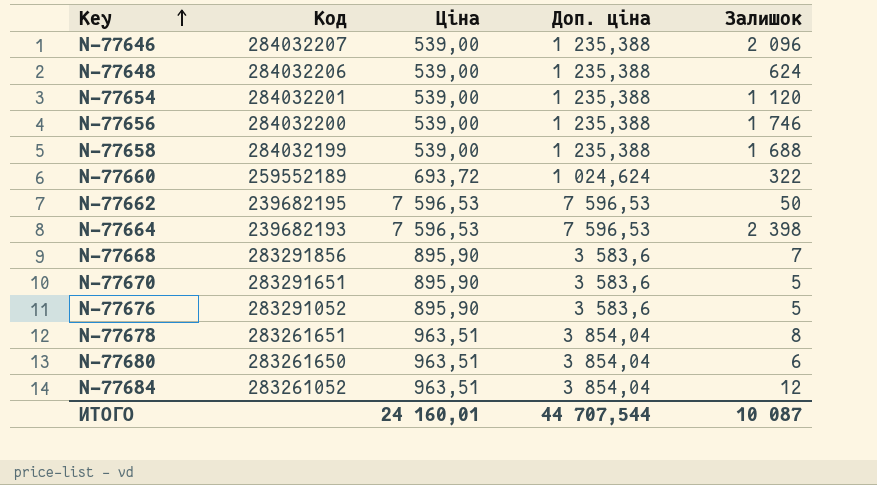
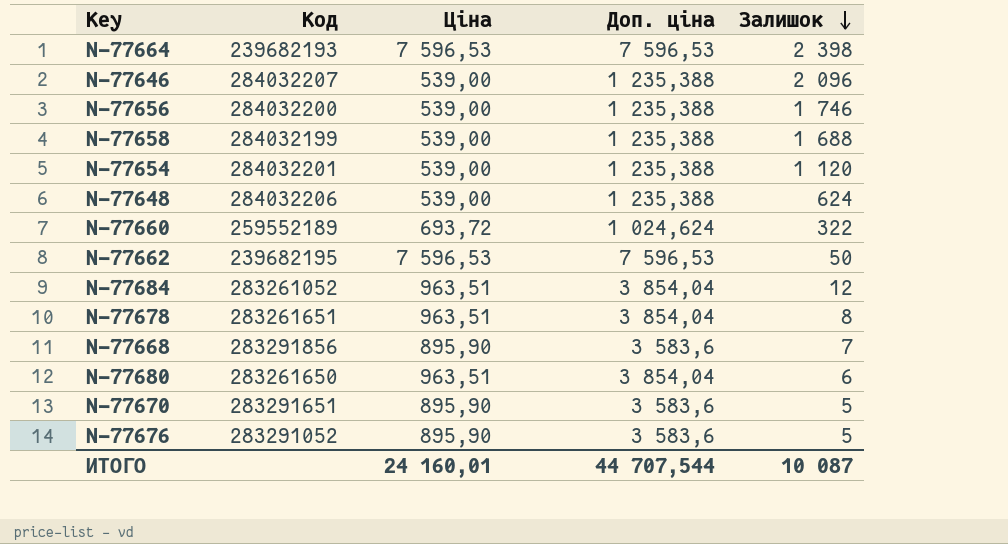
row order: Key ascending -> Залишок descending

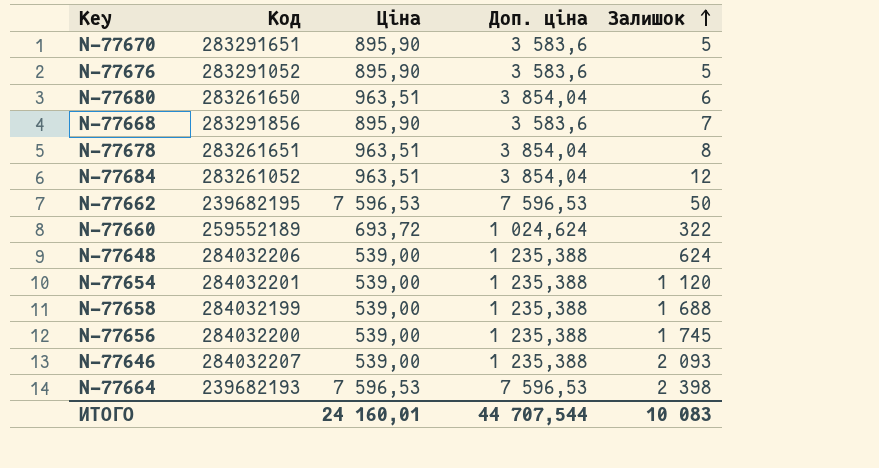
row order: Залишок descending -> Залишок ascending
N-77656 | Залишок: 1 746 -> 1 745
N-77646 | Залишок: 2 096 -> 2 093
ИТОГО | Залишок: 10 087 -> 10 083

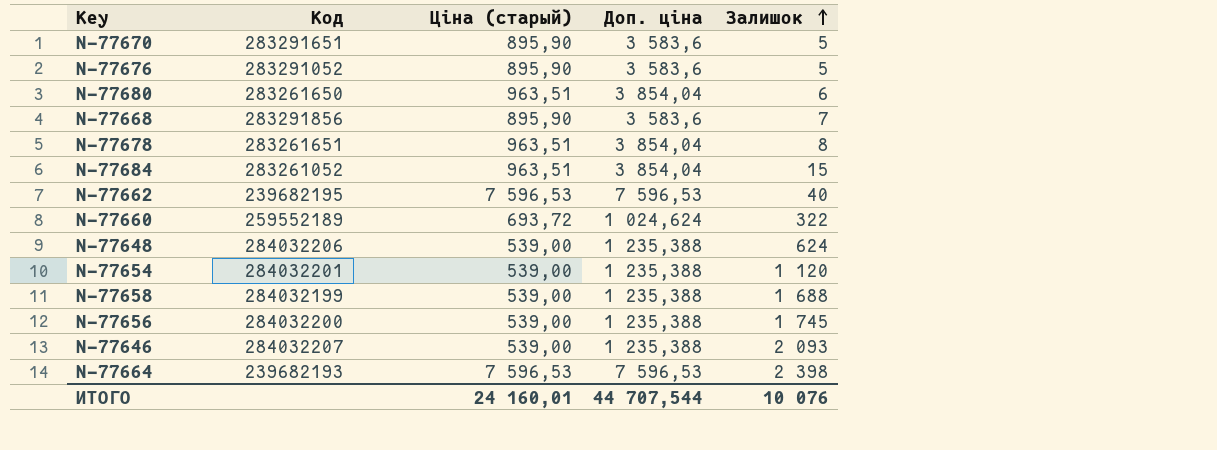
column name: Ціна -> Ціна (старый)
N-77684 | Залишок: 12 -> 15
N-77662 | Залишок: 50 -> 40
ИТОГО | Залишок: 10 083 -> 10 076

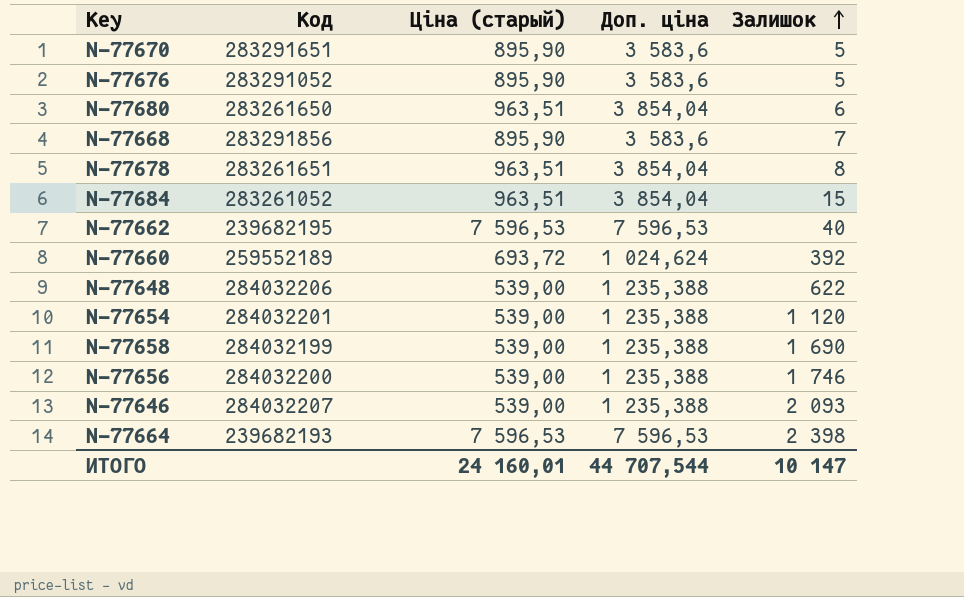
N-77660 | Залишок: 322 -> 392
N-77648 | Залишок: 624 -> 622
N-77658 | Залишок: 1 688 -> 1 690
N-77656 | Залишок: 1 745 -> 1 746
ИТОГО | Залишок: 10 076 -> 10 147

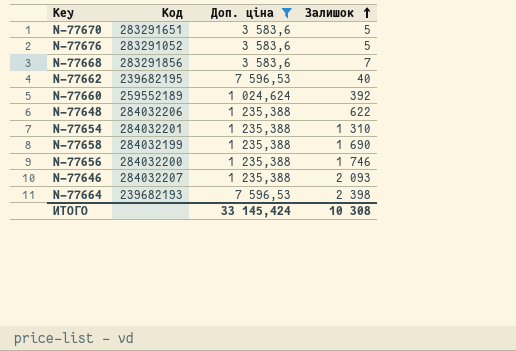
filter: none -> Доп. ціна != 3 854,04
column Ціна (старый) | position: 3 -> none
N-77654 | Залишок: 1 120 -> 1 310
ИТОГО | Доп. ціна: 44 707,544 -> 33 145,424
ИТОГО | Залишок: 10 147 -> 10 308

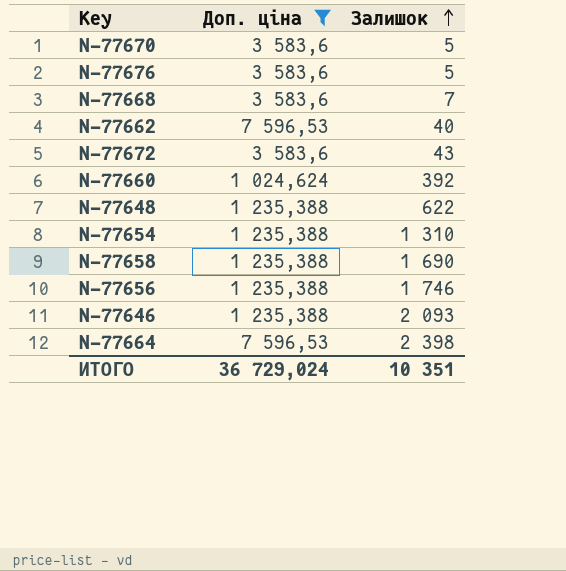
column Код | position: 2 -> none
row N-77672: none -> 3 583,6 | 43
ИТОГО | Доп. ціна: 33 145,424 -> 36 729,024
ИТОГО | Залишок: 10 308 -> 10 351

